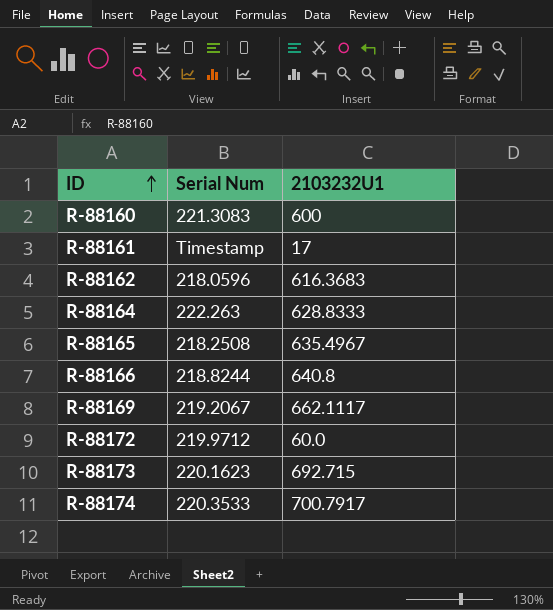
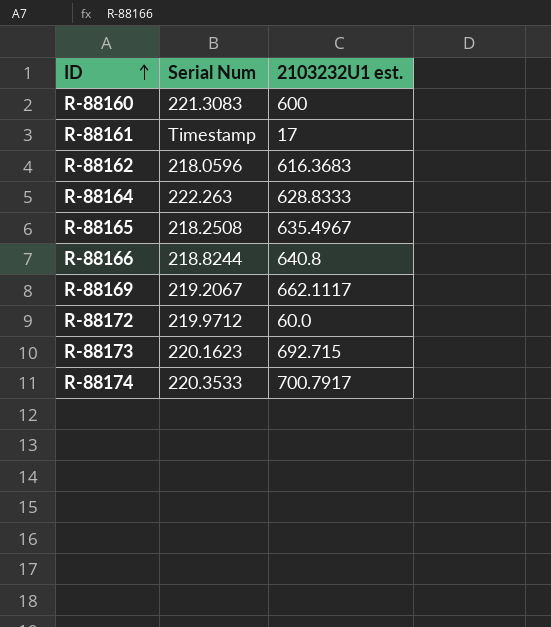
column name: 2103232U1 -> 2103232U1 est.

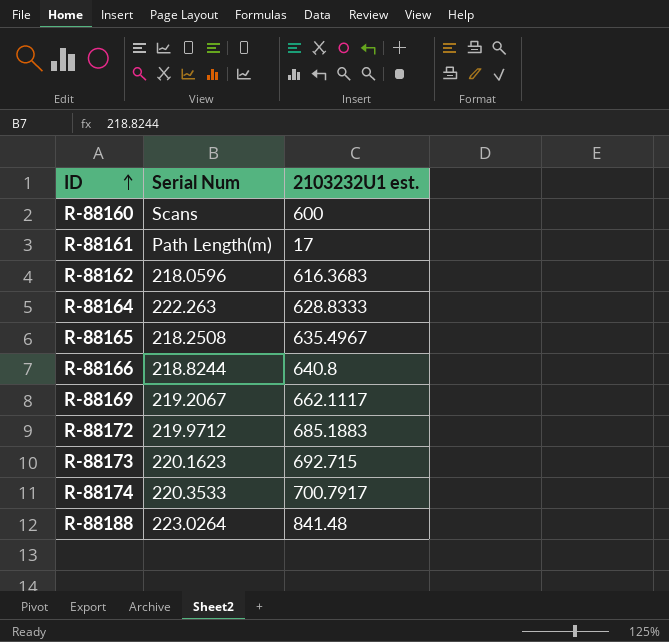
R-88160 | Serial Num: 221.3083 -> Scans
R-88161 | Serial Num: Timestamp -> Path Length(m)
R-88172 | 2103232U1 est.: 60.0 -> 685.1883
row R-88188: none -> 223.0264 | 841.48

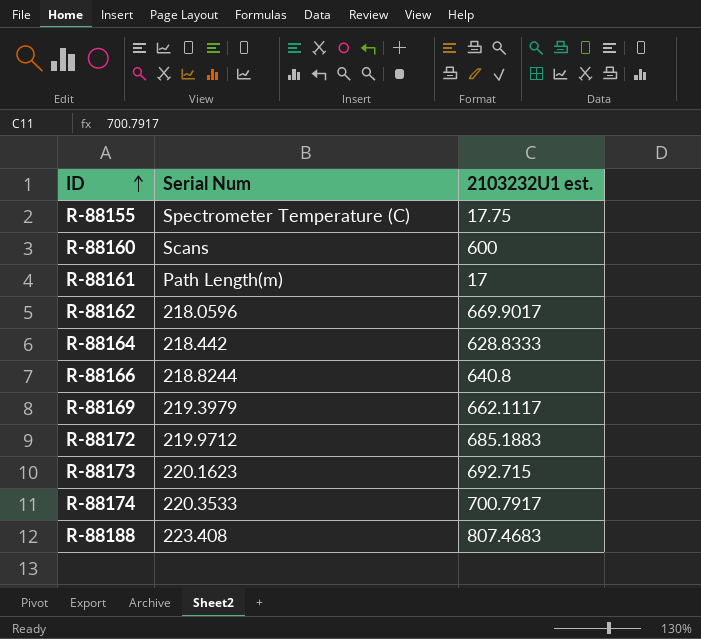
row R-88165: 218.2508 | 635.4967 -> none
row R-88155: none -> Spectrometer Temperature (C) | 17.75
R-88162 | 2103232U1 est.: 616.3683 -> 669.9017
R-88164 | Serial Num: 222.263 -> 218.442
R-88169 | Serial Num: 219.2067 -> 219.3979
R-88188 | Serial Num: 223.0264 -> 223.408
R-88188 | 2103232U1 est.: 841.48 -> 807.4683

